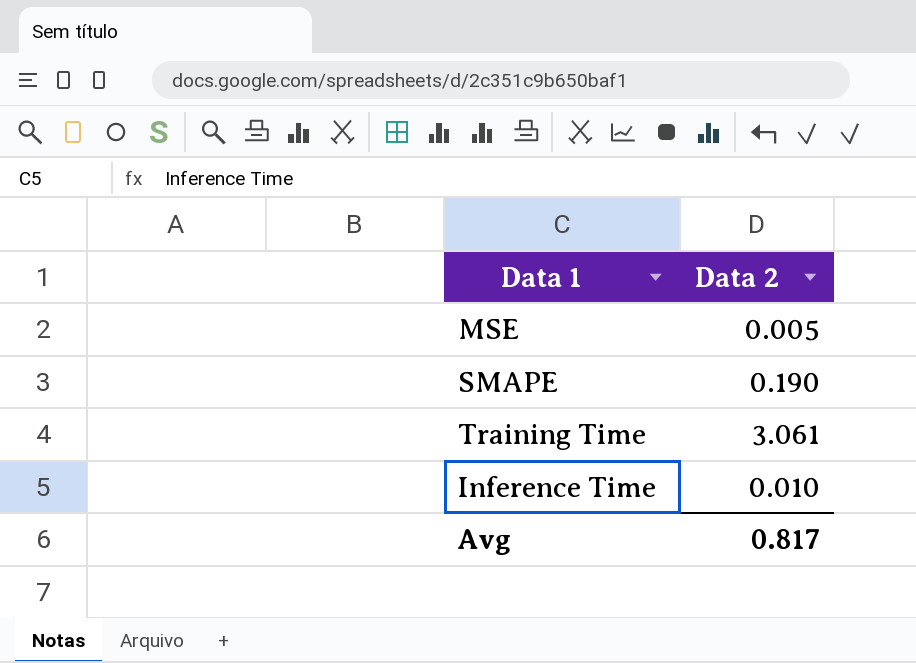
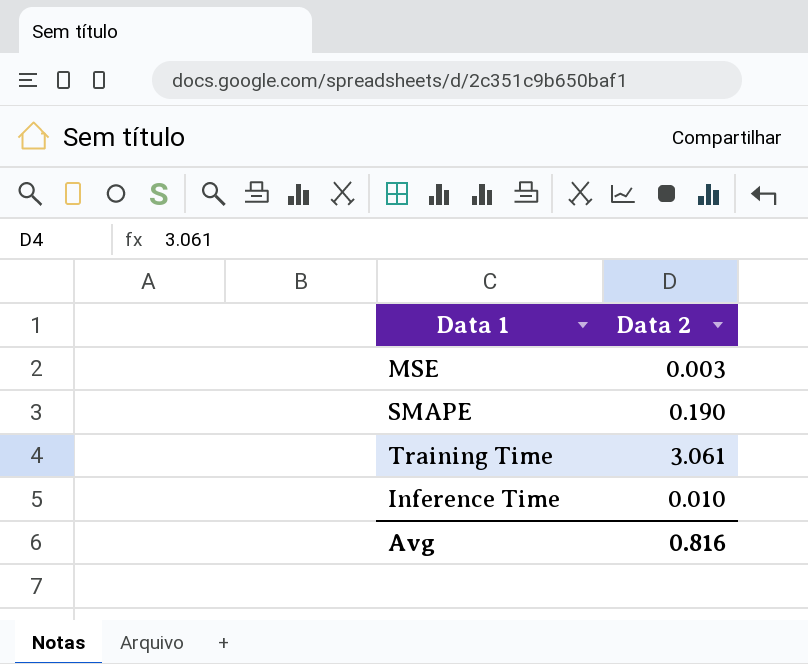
MSE | Data 2: 0.005 -> 0.003
Avg | Data 2: 0.817 -> 0.816

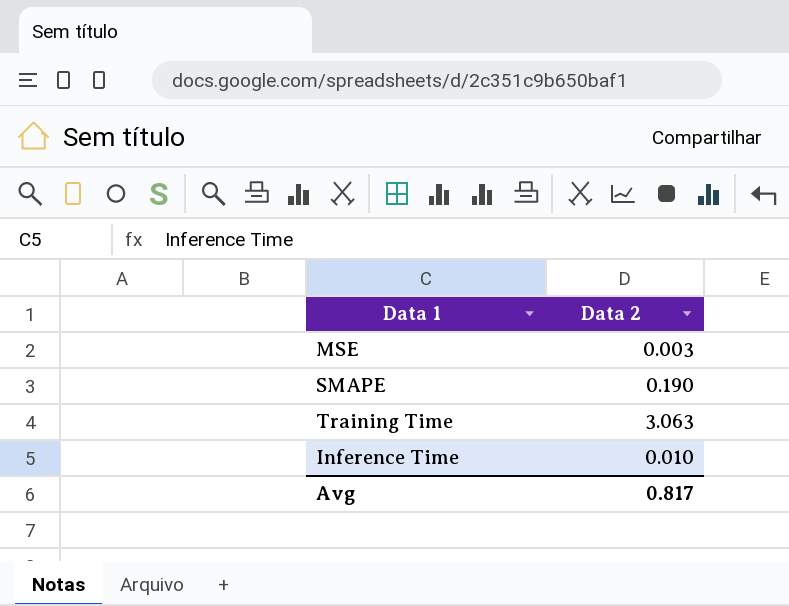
Training Time | Data 2: 3.061 -> 3.063
Avg | Data 2: 0.816 -> 0.817

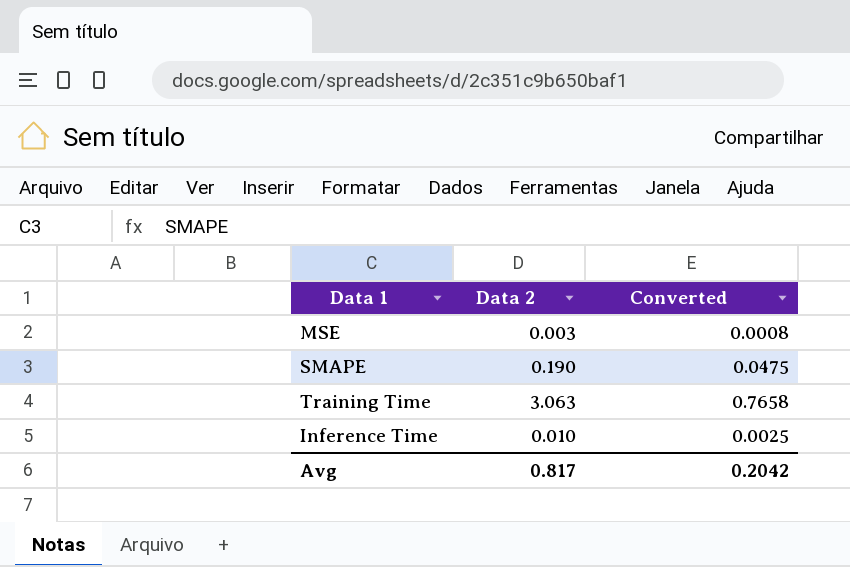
column Converted | formula: none -> [Data 2] * 0.25

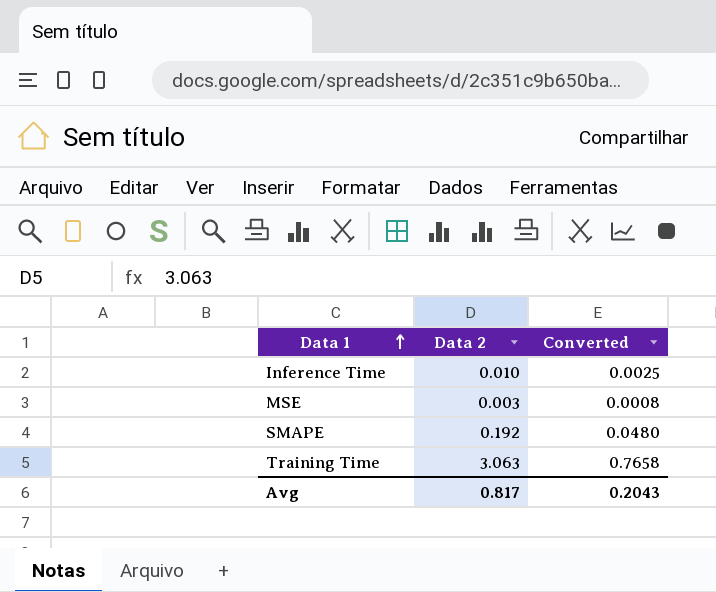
row order: none -> Data 1 ascending
SMAPE | Data 2: 0.190 -> 0.192
SMAPE | Converted: 0.0475 -> 0.0480
Avg | Converted: 0.2042 -> 0.2043

